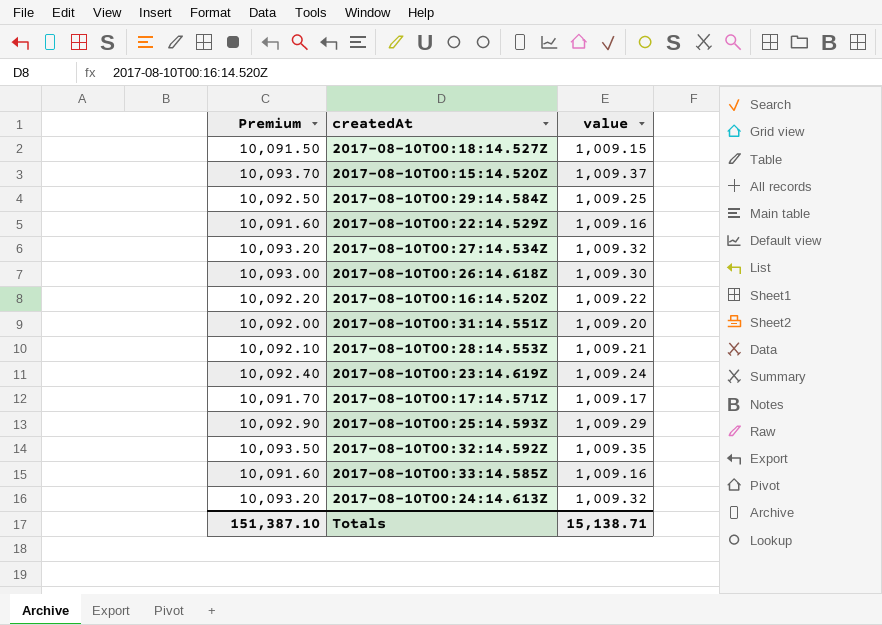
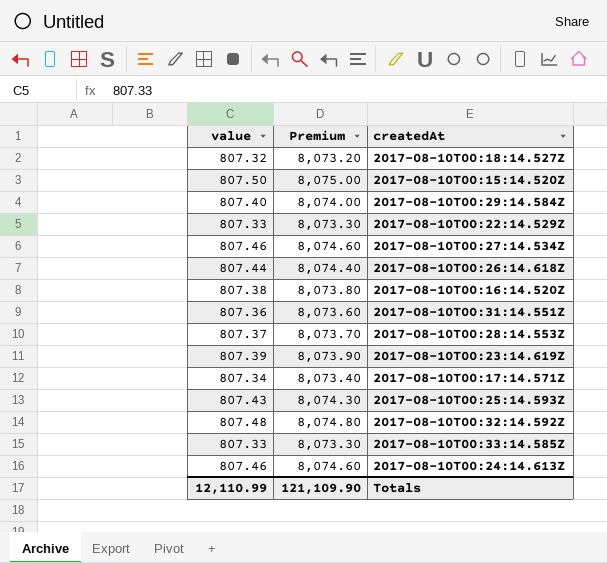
column value | position: 3 -> 1
2017-08-10T00:18:14.527Z | value: 1,009.15 -> 807.32
2017-08-10T00:18:14.527Z | Premium: 10,091.50 -> 8,073.20
2017-08-10T00:15:14.520Z | value: 1,009.37 -> 807.50
2017-08-10T00:15:14.520Z | Premium: 10,093.70 -> 8,075.00
2017-08-10T00:29:14.584Z | value: 1,009.25 -> 807.40
2017-08-10T00:29:14.584Z | Premium: 10,092.50 -> 8,074.00
2017-08-10T00:22:14.529Z | value: 1,009.16 -> 807.33
2017-08-10T00:22:14.529Z | Premium: 10,091.60 -> 8,073.30
2017-08-10T00:27:14.534Z | value: 1,009.32 -> 807.46
2017-08-10T00:27:14.534Z | Premium: 10,093.20 -> 8,074.60
2017-08-10T00:26:14.618Z | value: 1,009.30 -> 807.44
2017-08-10T00:26:14.618Z | Premium: 10,093.00 -> 8,074.40
2017-08-10T00:16:14.520Z | value: 1,009.22 -> 807.38
2017-08-10T00:16:14.520Z | Premium: 10,092.20 -> 8,073.80
2017-08-10T00:31:14.551Z | value: 1,009.20 -> 807.36
2017-08-10T00:31:14.551Z | Premium: 10,092.00 -> 8,073.60
2017-08-10T00:28:14.553Z | value: 1,009.21 -> 807.37
2017-08-10T00:28:14.553Z | Premium: 10,092.10 -> 8,073.70
2017-08-10T00:23:14.619Z | value: 1,009.24 -> 807.39
2017-08-10T00:23:14.619Z | Premium: 10,092.40 -> 8,073.90
2017-08-10T00:17:14.571Z | value: 1,009.17 -> 807.34
2017-08-10T00:17:14.571Z | Premium: 10,091.70 -> 8,073.40
2017-08-10T00:25:14.593Z | value: 1,009.29 -> 807.43
2017-08-10T00:25:14.593Z | Premium: 10,092.90 -> 8,074.30
2017-08-10T00:32:14.592Z | value: 1,009.35 -> 807.48
2017-08-10T00:32:14.592Z | Premium: 10,093.50 -> 8,074.80
2017-08-10T00:33:14.585Z | value: 1,009.16 -> 807.33
2017-08-10T00:33:14.585Z | Premium: 10,091.60 -> 8,073.30
2017-08-10T00:24:14.613Z | value: 1,009.32 -> 807.46
2017-08-10T00:24:14.613Z | Premium: 10,093.20 -> 8,074.60
Totals | value: 15,138.71 -> 12,110.99
Totals | Premium: 151,387.10 -> 121,109.90

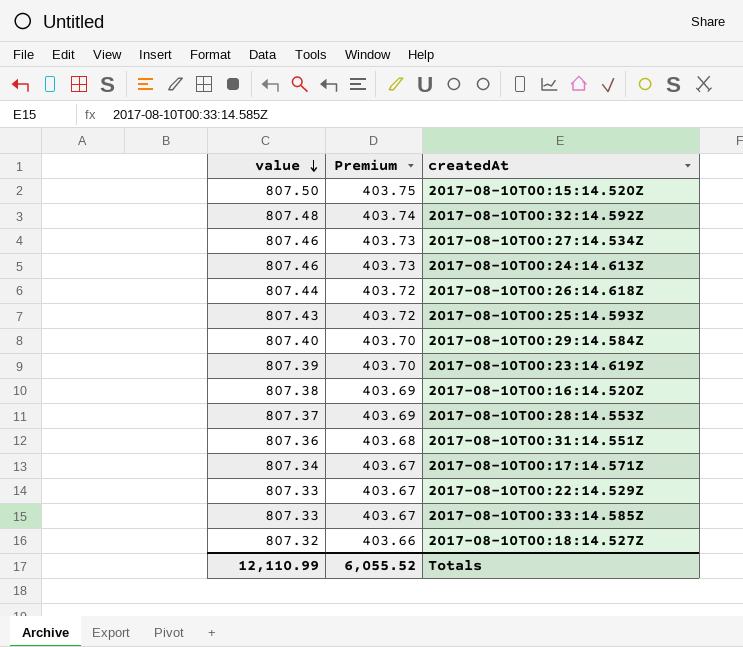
row order: none -> value descending
column Premium | formula: [value] * 10 -> [value] * 0.5
Totals | Premium: 121,109.90 -> 6,055.52

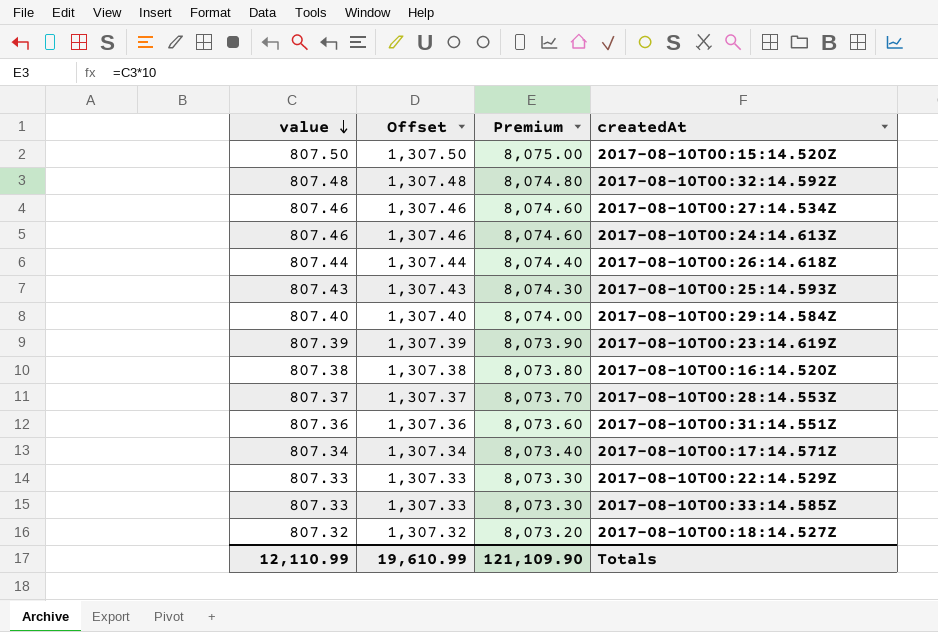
column Offset | formula: none -> [value] + 500
column Premium | formula: [value] * 0.5 -> [value] * 10
Totals | Premium: 6,055.52 -> 121,109.90

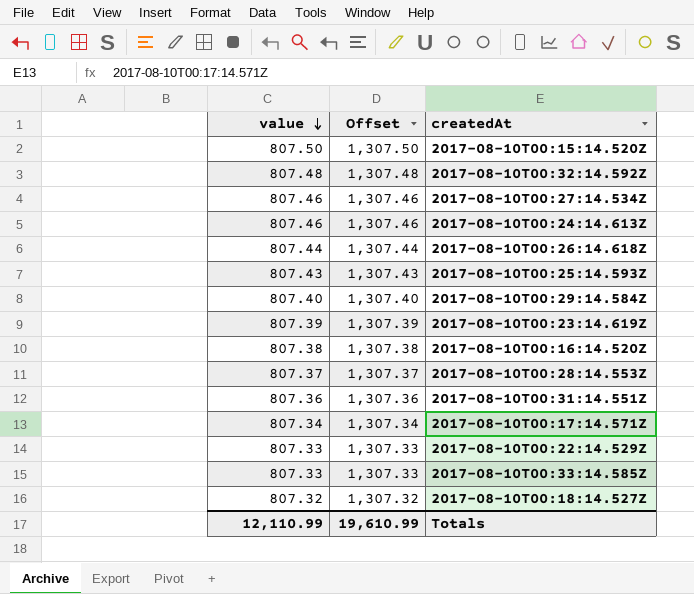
column Premium | formula: [value] * 10 -> none

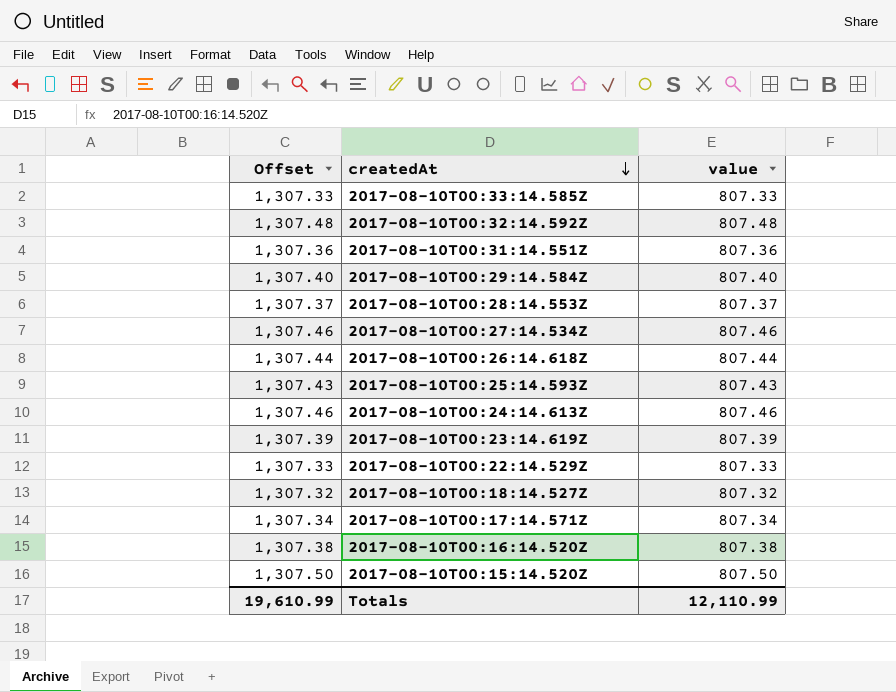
row order: value descending -> createdAt descending
column value | position: 1 -> 3

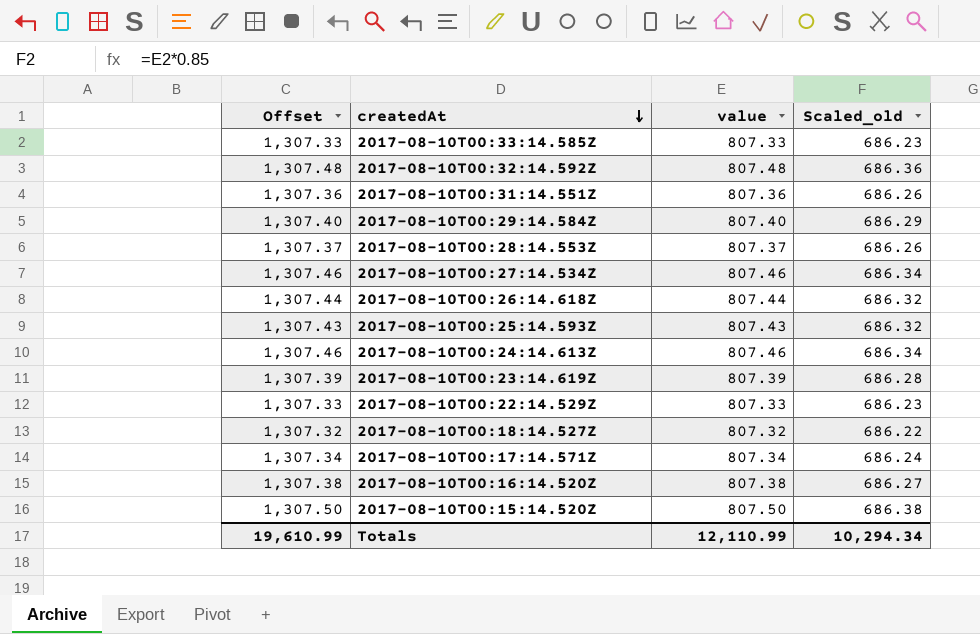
column Scaled_old | formula: none -> [value] * 0.85

